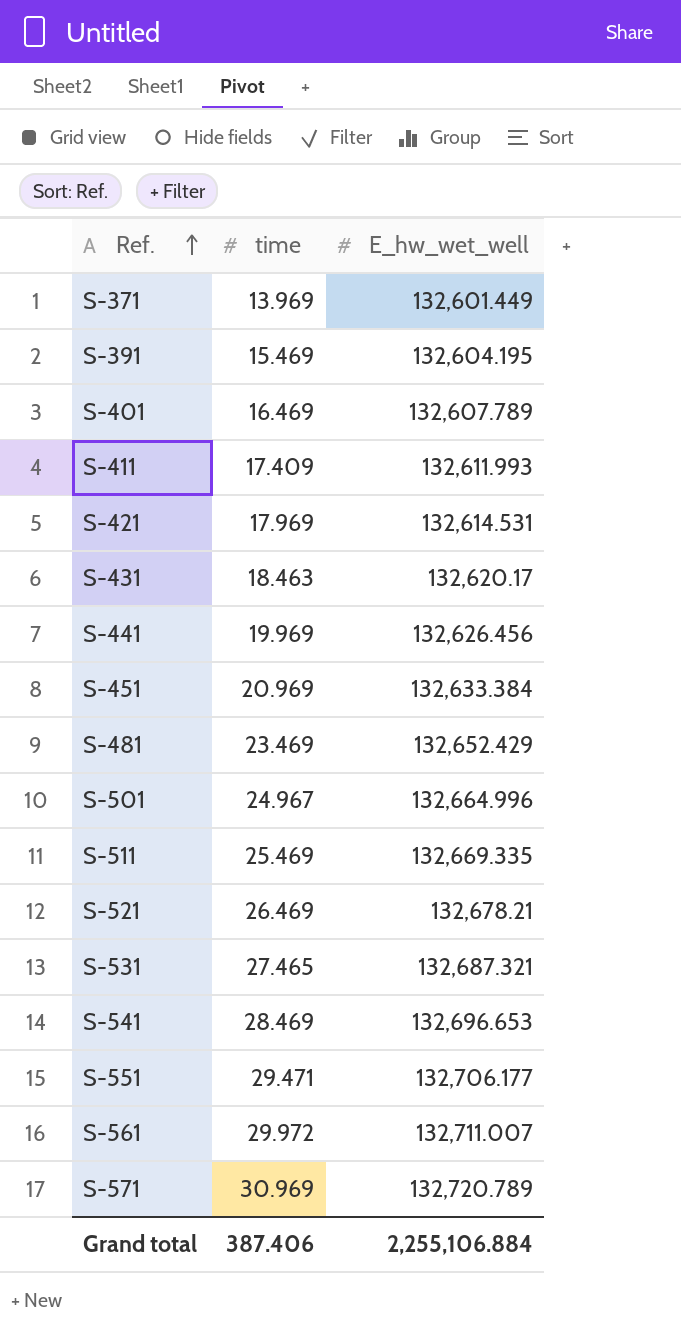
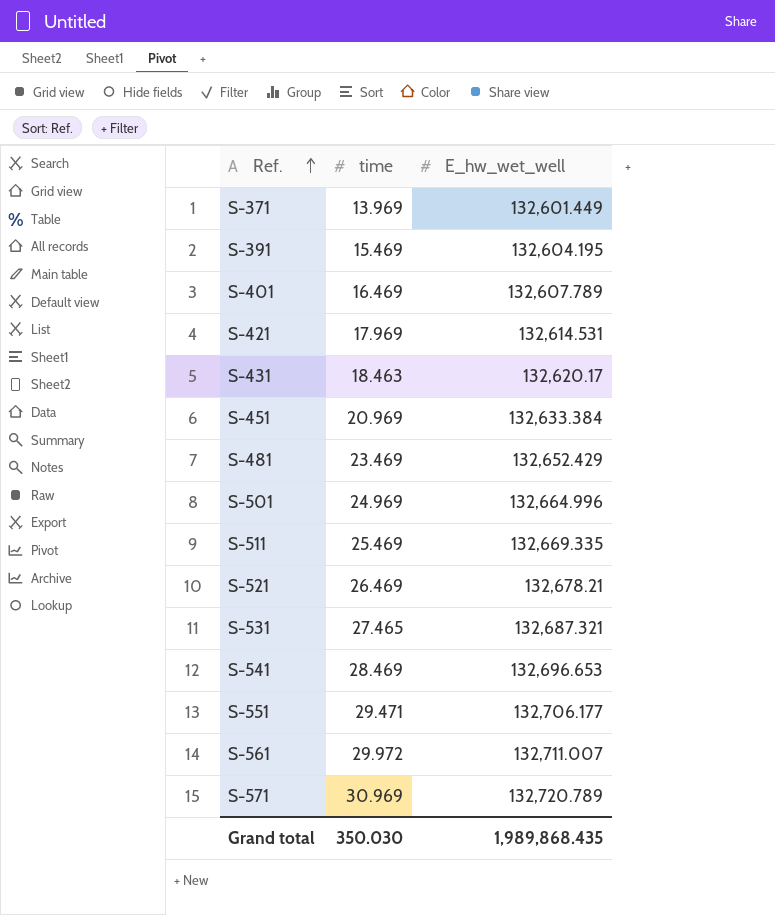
row S-411: 17.409 | 132,611.993 -> none
row S-441: 19.969 | 132,626.456 -> none
S-501 | time: 24.967 -> 24.969
Grand total | time: 387.406 -> 350.030
Grand total | E_hw_wet_well: 2,255,106.884 -> 1,989,868.435

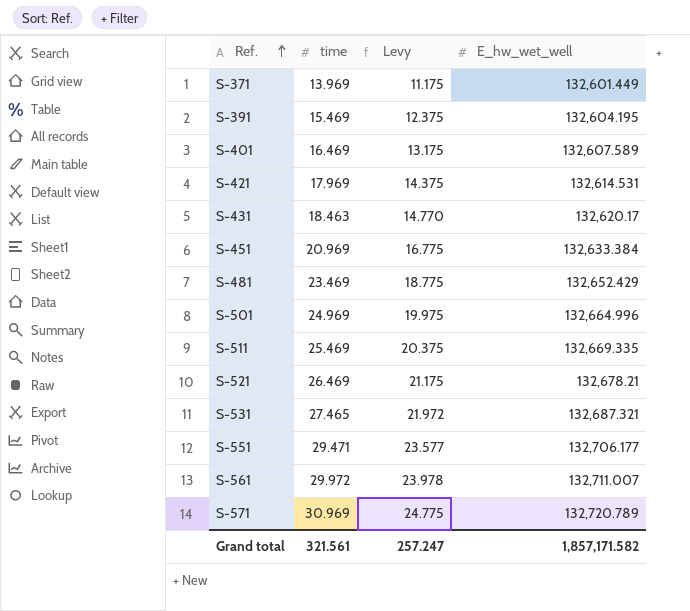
column Levy | formula: none -> [time] * 0.8
row S-541: 28.469 | 132,696.653 -> none
S-401 | E_hw_wet_well: 132,607.789 -> 132,607.589
Grand total | time: 350.030 -> 321.561
Grand total | E_hw_wet_well: 1,989,868.435 -> 1,857,171.582

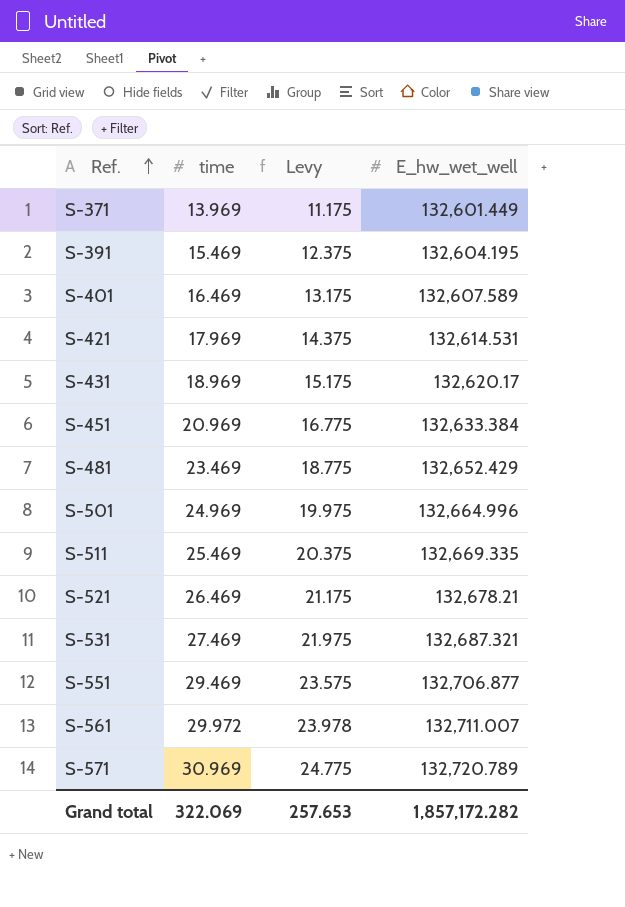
S-431 | time: 18.463 -> 18.969
S-431 | Levy: 14.770 -> 15.175
S-531 | time: 27.465 -> 27.469
S-531 | Levy: 21.972 -> 21.975
S-551 | time: 29.471 -> 29.469
S-551 | Levy: 23.577 -> 23.575
S-551 | E_hw_wet_well: 132,706.177 -> 132,706.877
Grand total | time: 321.561 -> 322.069
Grand total | Levy: 257.247 -> 257.653
Grand total | E_hw_wet_well: 1,857,171.582 -> 1,857,172.282

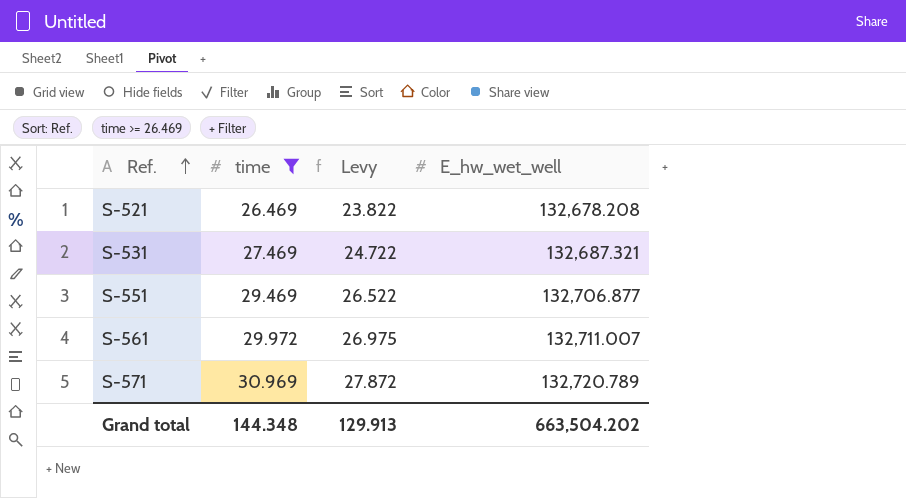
filter: none -> time >= 26.469
column Levy | formula: [time] * 0.8 -> [time] * 0.9
S-521 | E_hw_wet_well: 132,678.21 -> 132,678.208
Grand total | time: 322.069 -> 144.348
Grand total | Levy: 257.653 -> 129.913
Grand total | E_hw_wet_well: 1,857,172.282 -> 663,504.202

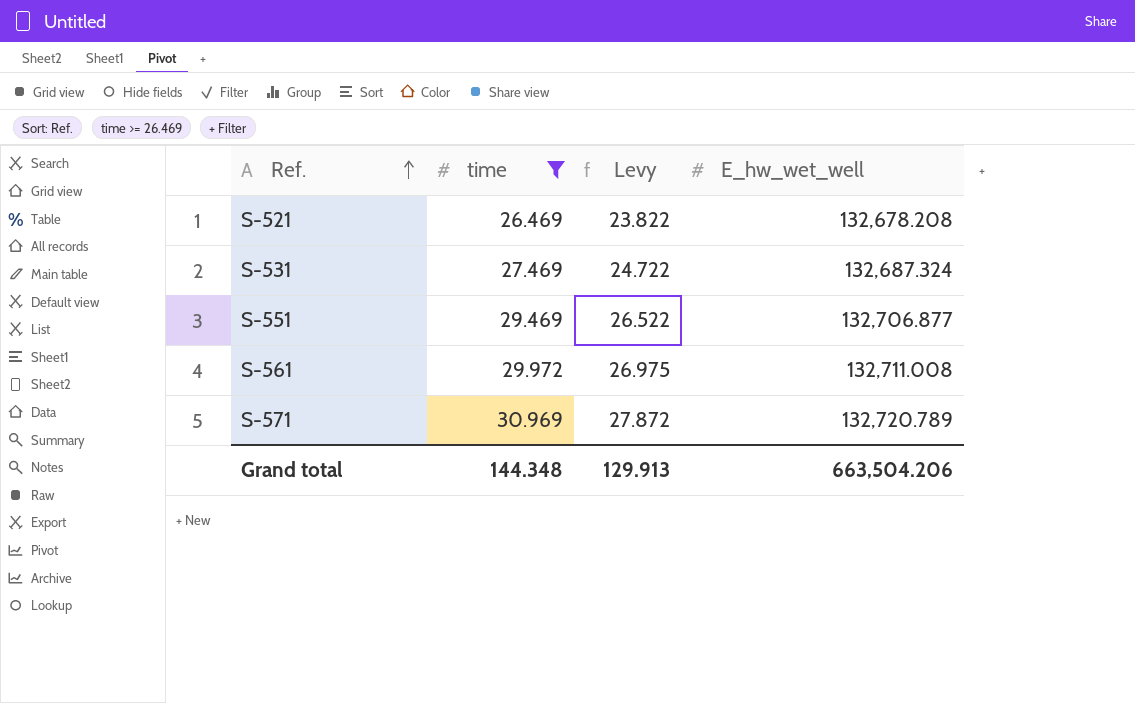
S-531 | E_hw_wet_well: 132,687.321 -> 132,687.324
S-561 | E_hw_wet_well: 132,711.007 -> 132,711.008
Grand total | E_hw_wet_well: 663,504.202 -> 663,504.206

